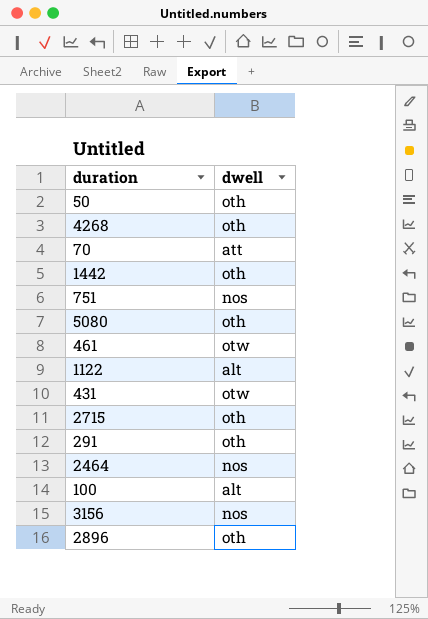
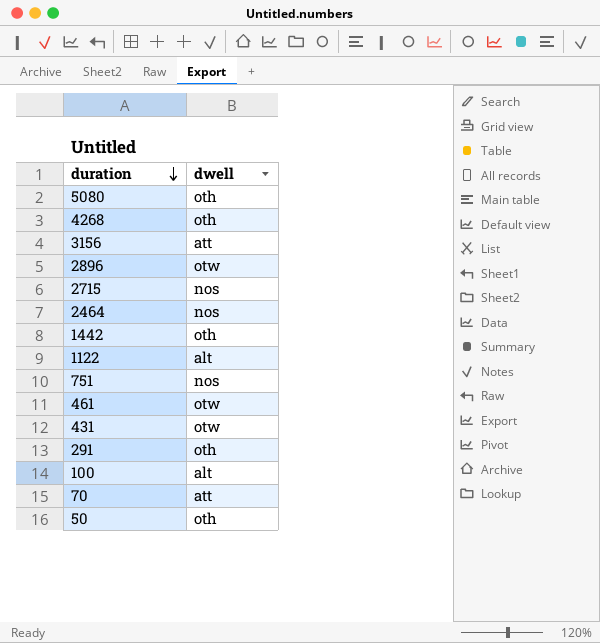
row order: none -> duration descending
3156 | dwell: nos -> att
2896 | dwell: oth -> otw
2715 | dwell: oth -> nos

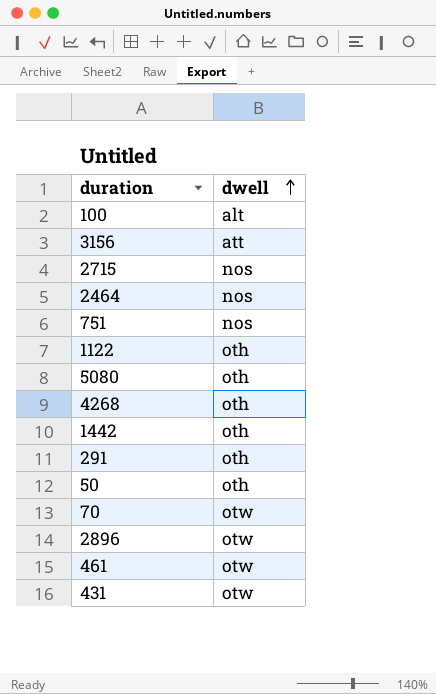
row order: duration descending -> dwell ascending
1122 | dwell: alt -> oth
70 | dwell: att -> otw

